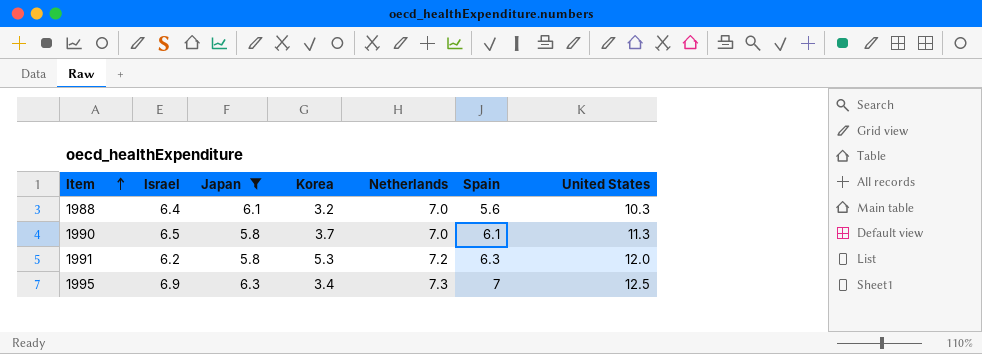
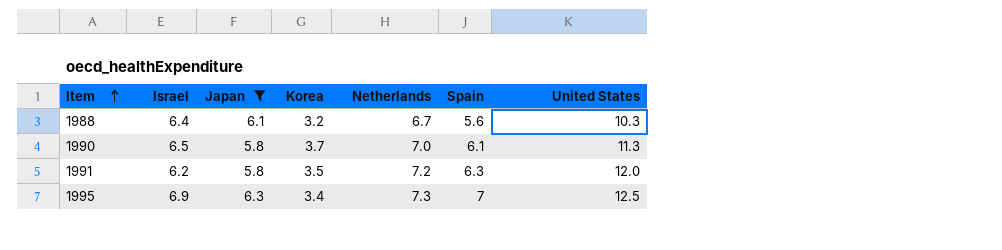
1988 | Netherlands: 7.0 -> 6.7
1991 | Korea: 5.3 -> 3.5

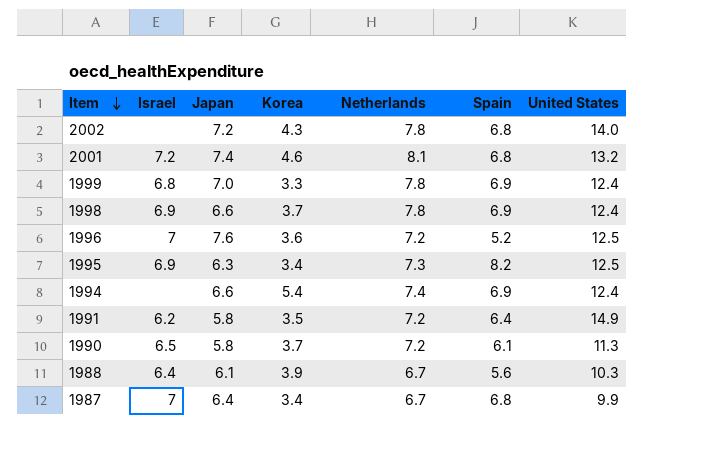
filter: Japan <= 6.3 -> none
row order: Item ascending -> Item descending
1995 | Spain: 7 -> 8.2
1991 | Spain: 6.3 -> 6.4
1991 | United States: 12.0 -> 14.9
1990 | Netherlands: 7.0 -> 7.2
1988 | Korea: 3.2 -> 3.9

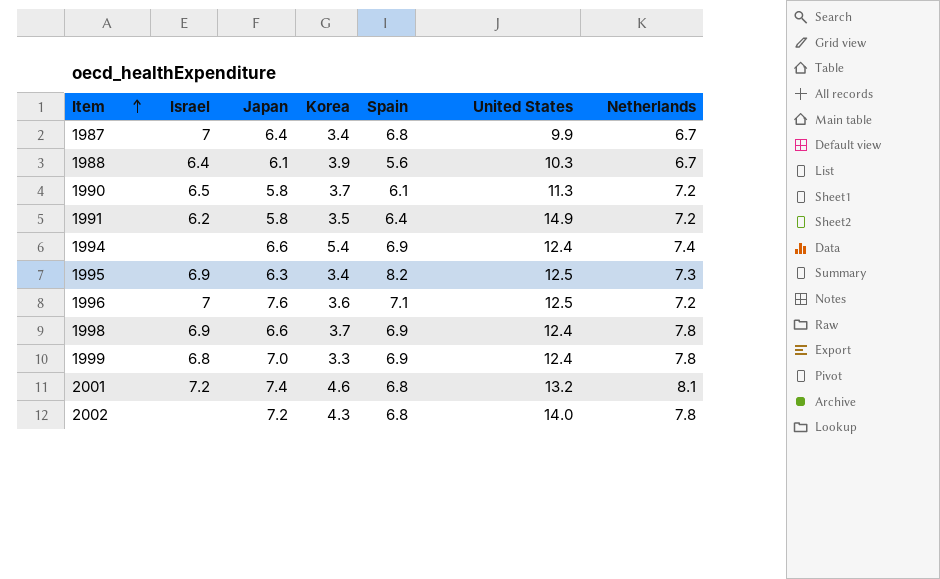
row order: Item descending -> Item ascending
column Netherlands | position: 5 -> 7
1996 | Spain: 5.2 -> 7.1

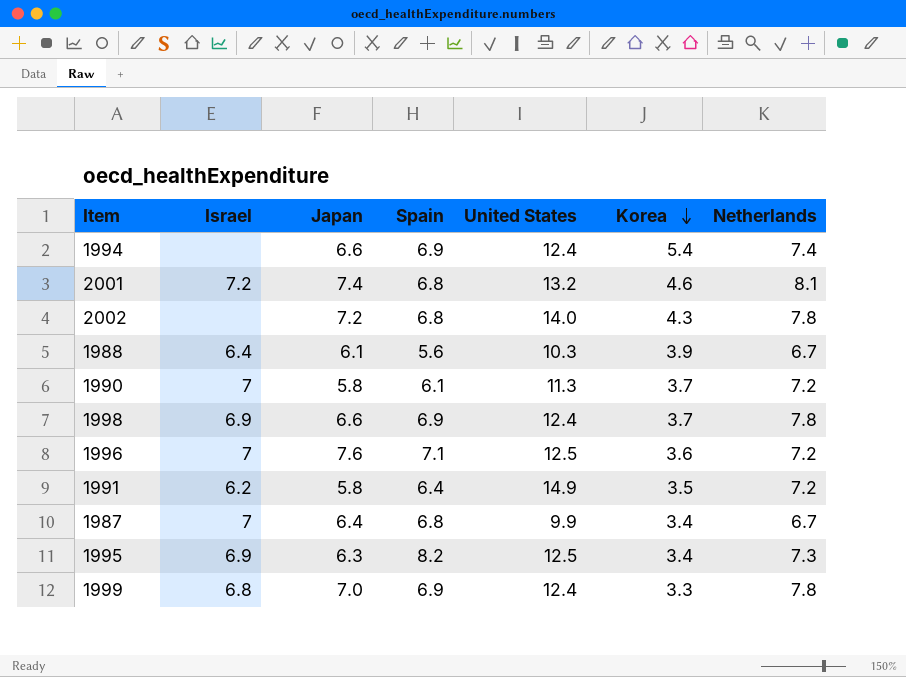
row order: Item ascending -> Korea descending
column Korea | position: 4 -> 6
1990 | Israel: 6.5 -> 7

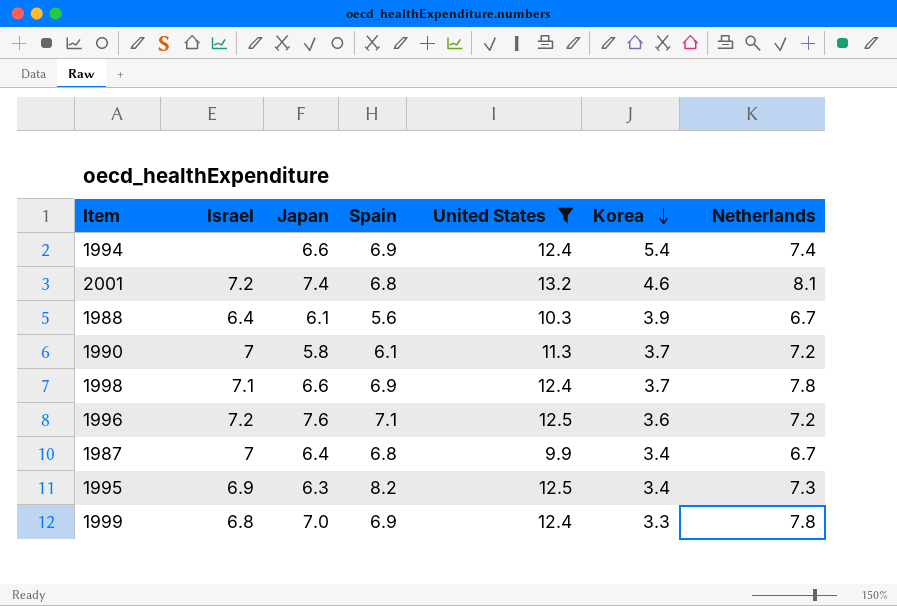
filter: none -> United States <= 13.2
1998 | Israel: 6.9 -> 7.1
1996 | Israel: 7 -> 7.2

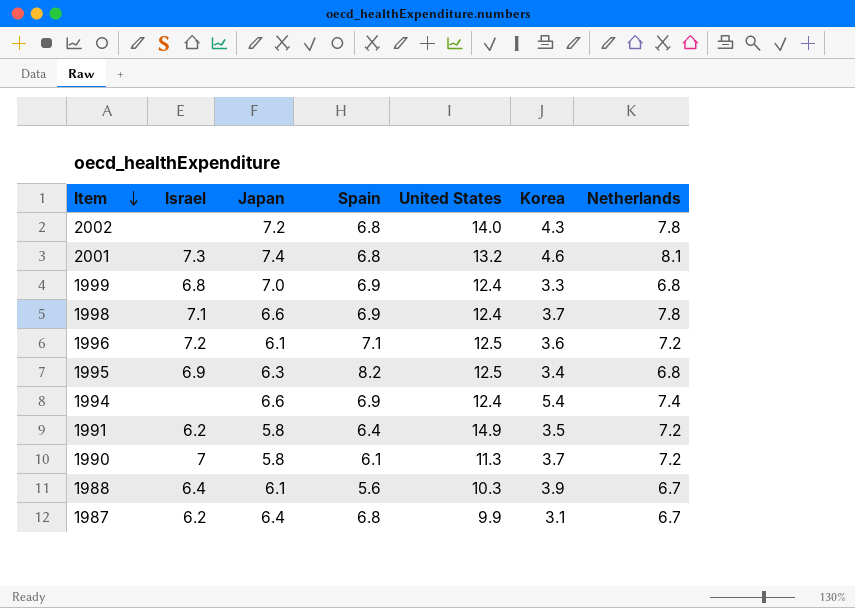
filter: United States <= 13.2 -> none
row order: Korea descending -> Item descending
2001 | Israel: 7.2 -> 7.3
1999 | Netherlands: 7.8 -> 6.8
1996 | Japan: 7.6 -> 6.1
1995 | Netherlands: 7.3 -> 6.8
1987 | Israel: 7 -> 6.2
1987 | Korea: 3.4 -> 3.1

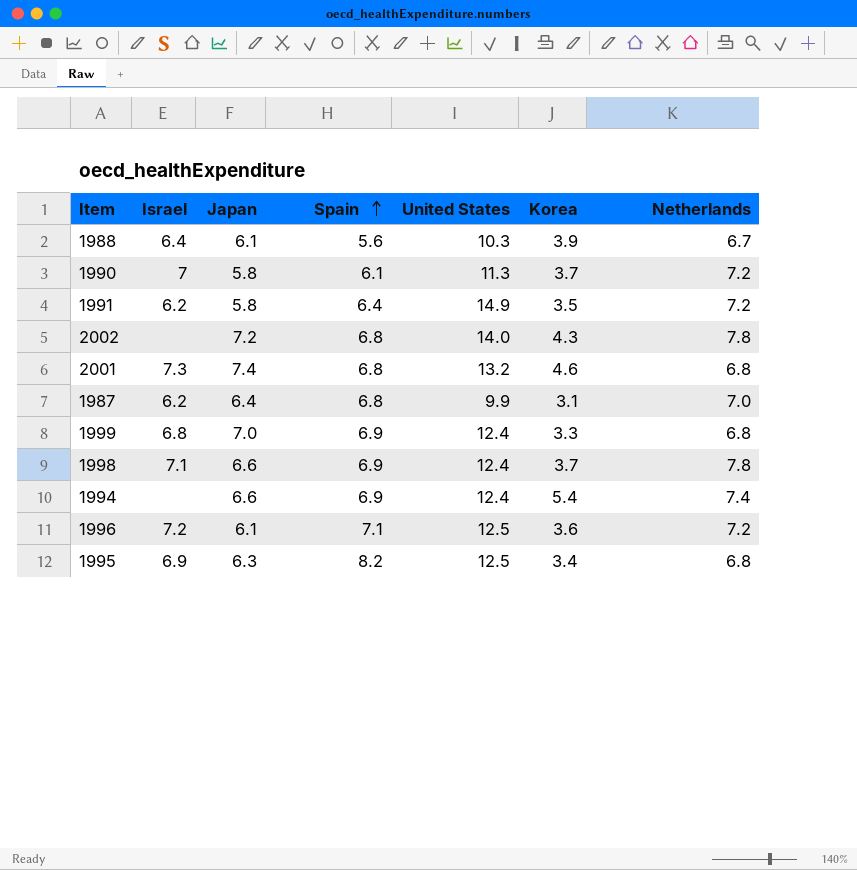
row order: Item descending -> Spain ascending
2001 | Netherlands: 8.1 -> 6.8
1987 | Netherlands: 6.7 -> 7.0

